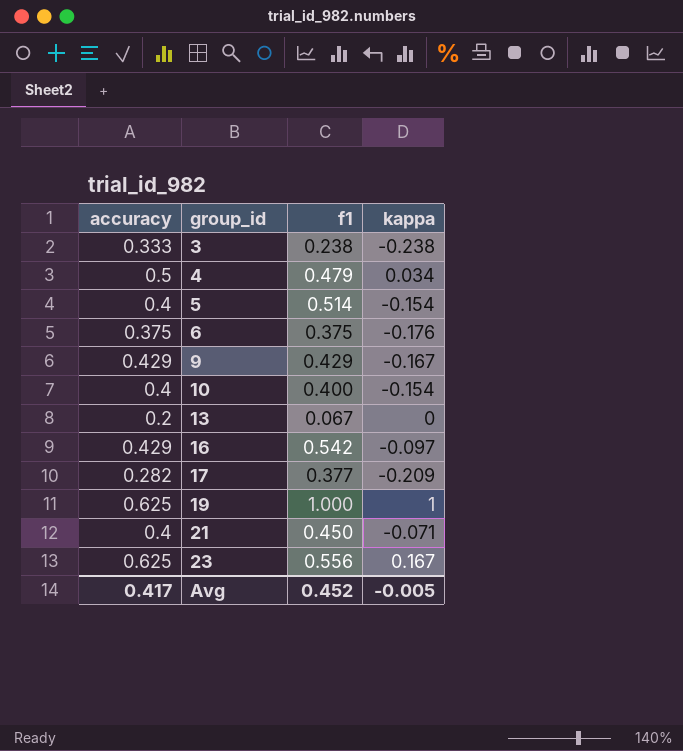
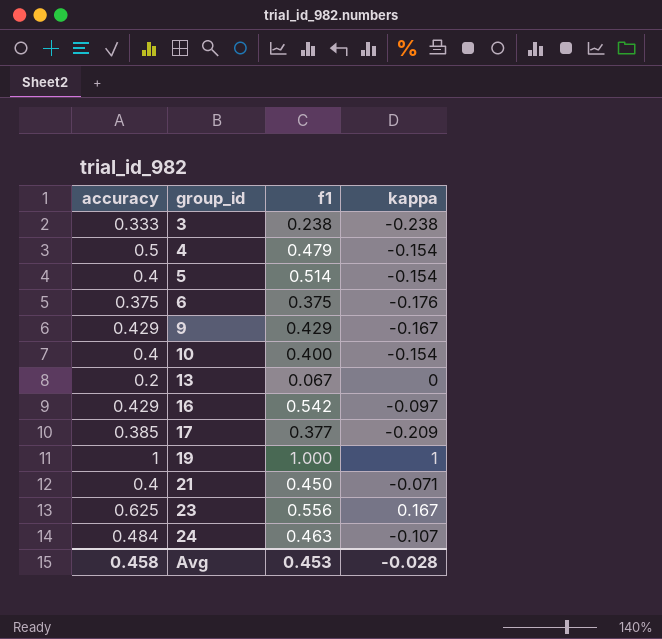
4 | kappa: 0.034 -> -0.154
17 | accuracy: 0.282 -> 0.385
19 | accuracy: 0.625 -> 1
row 24: none -> 0.484 | 0.463 | -0.107
Avg | accuracy: 0.417 -> 0.458
Avg | f1: 0.452 -> 0.453
Avg | kappa: -0.005 -> -0.028

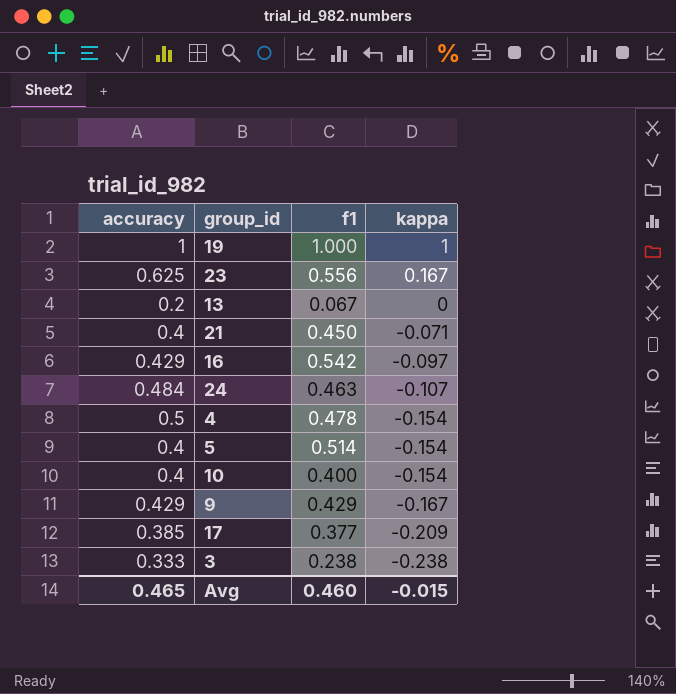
row order: group_id ascending -> kappa descending
row 6: 0.375 | 0.375 | -0.176 -> none
4 | f1: 0.479 -> 0.478
Avg | accuracy: 0.458 -> 0.465
Avg | f1: 0.453 -> 0.460
Avg | kappa: -0.028 -> -0.015

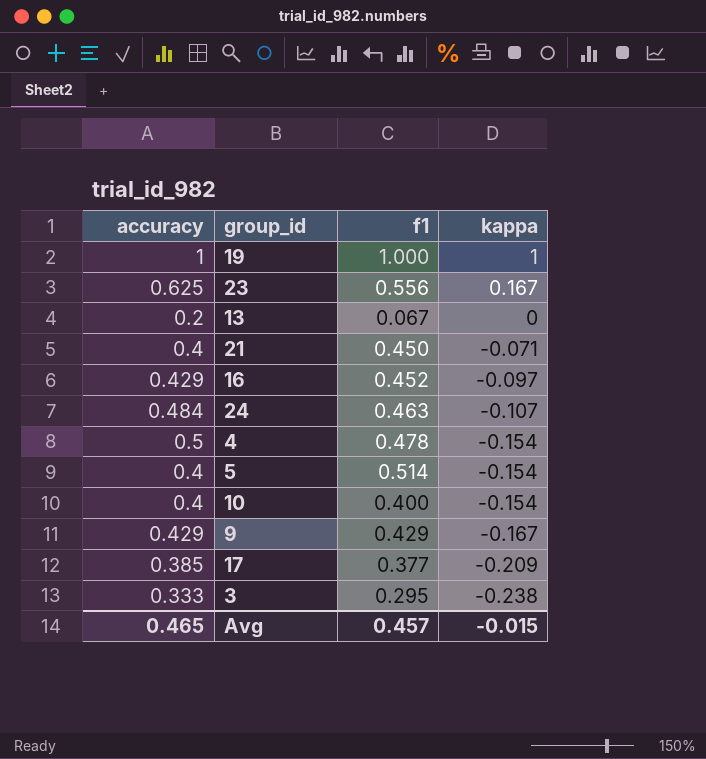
16 | f1: 0.542 -> 0.452
3 | f1: 0.238 -> 0.295
Avg | f1: 0.460 -> 0.457

